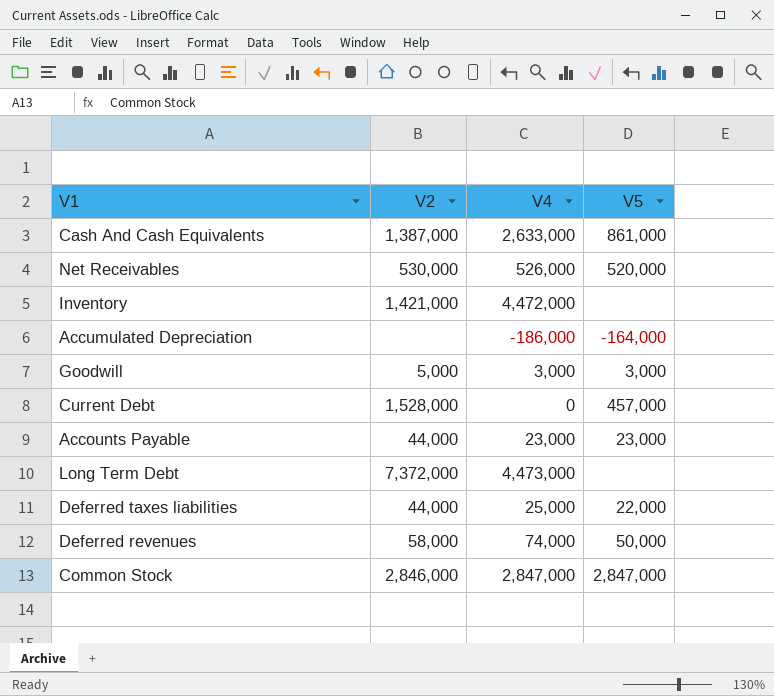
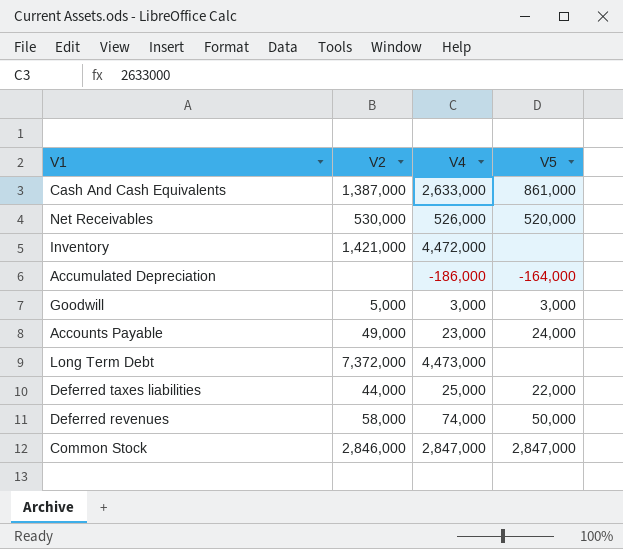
row Current Debt: 1,528,000 | 0 | 457,000 -> none
Accounts Payable | V2: 44,000 -> 49,000
Accounts Payable | V5: 23,000 -> 24,000

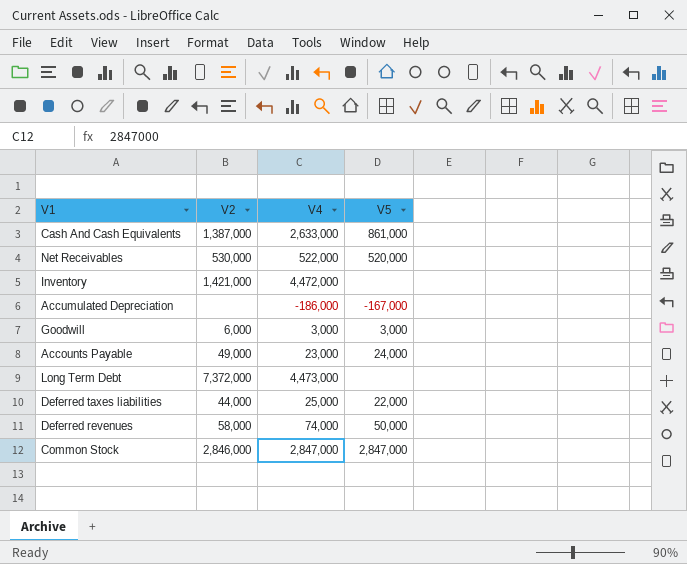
Net Receivables | V4: 526,000 -> 522,000
Accumulated Depreciation | V5: -164,000 -> -167,000
Goodwill | V2: 5,000 -> 6,000

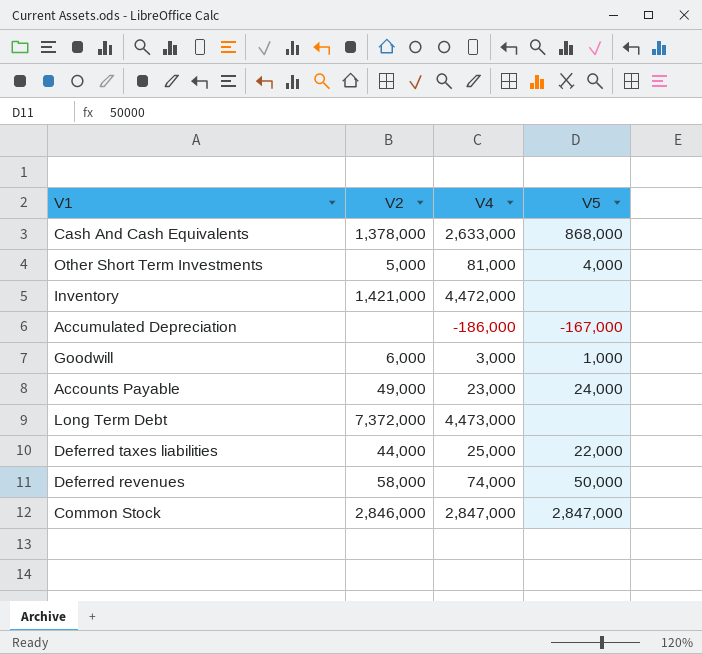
row Net Receivables: 530,000 | 522,000 | 520,000 -> none
Cash And Cash Equivalents | V2: 1,387,000 -> 1,378,000
Cash And Cash Equivalents | V5: 861,000 -> 868,000
row Other Short Term Investments: none -> 5,000 | 81,000 | 4,000
Goodwill | V5: 3,000 -> 1,000

